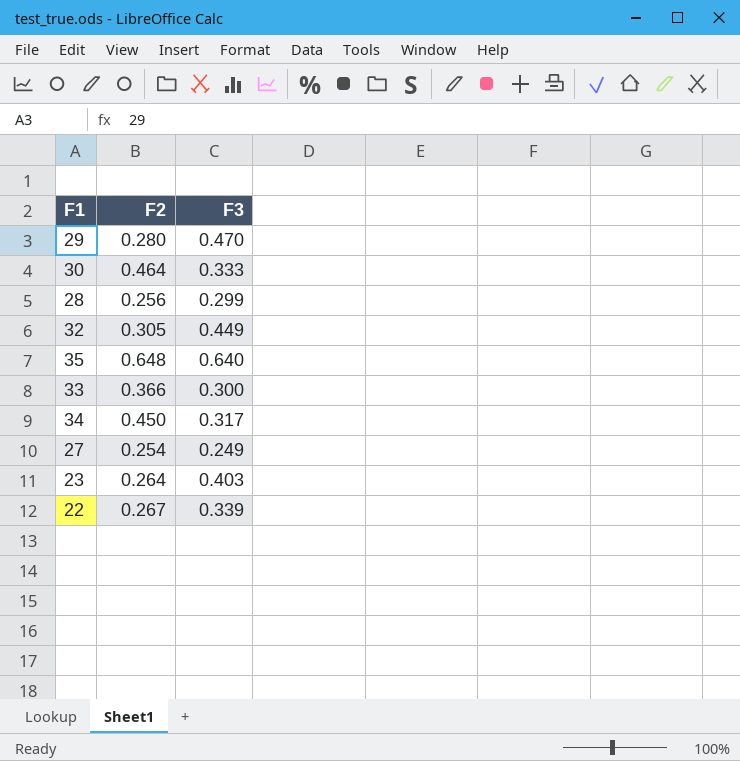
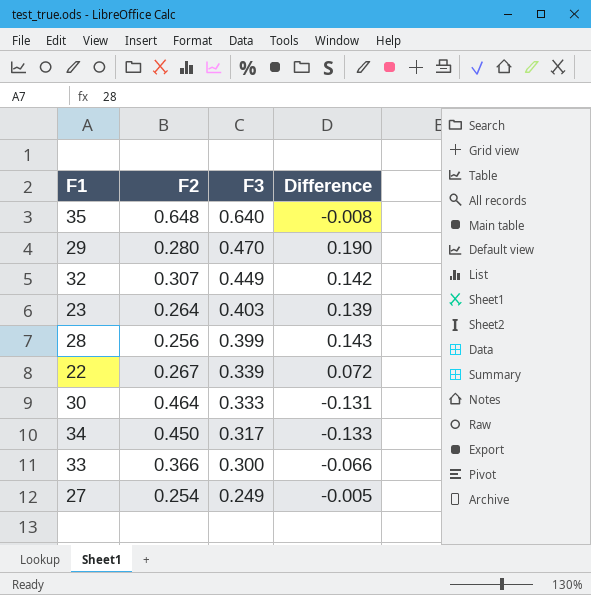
row order: none -> F3 descending
column Difference | formula: none -> [F3] - [F2]
32 | F2: 0.305 -> 0.307
28 | F3: 0.299 -> 0.399

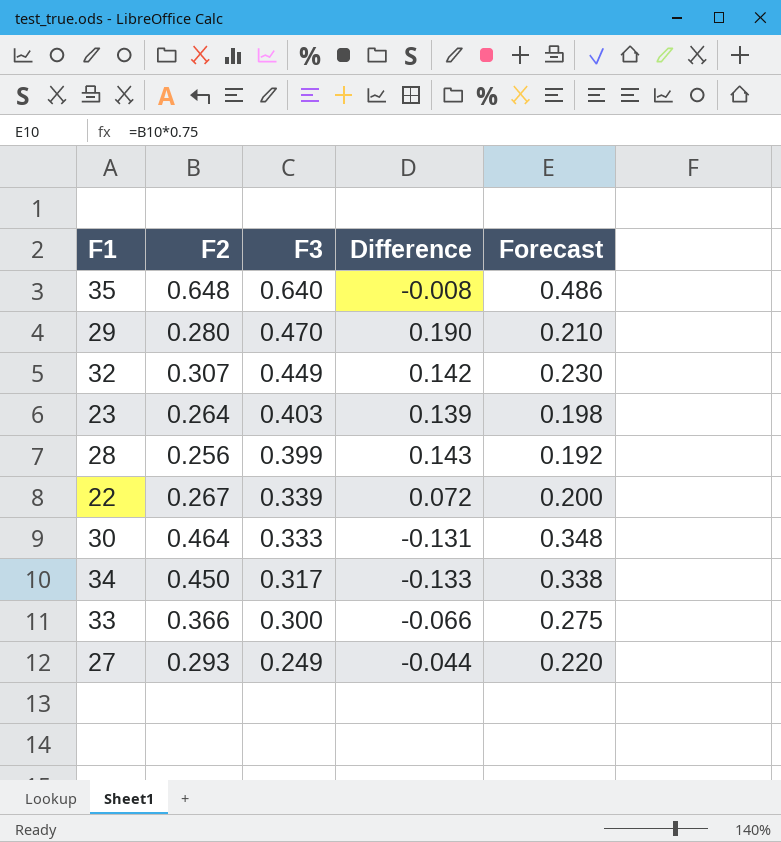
column Forecast | formula: none -> [F2] * 0.75
27 | F2: 0.254 -> 0.293
27 | Difference: -0.005 -> -0.044

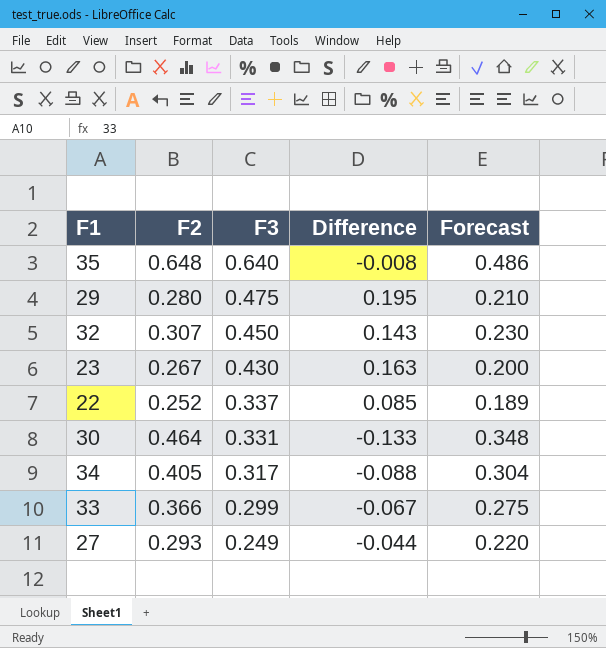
row 28: 0.256 | 0.399 | 0.143 | 0.192 -> none
29 | F3: 0.470 -> 0.475
29 | Difference: 0.190 -> 0.195
32 | F3: 0.449 -> 0.450
32 | Difference: 0.142 -> 0.143
23 | F2: 0.264 -> 0.267
23 | F3: 0.403 -> 0.430
23 | Difference: 0.139 -> 0.163
23 | Forecast: 0.198 -> 0.200
22 | F2: 0.267 -> 0.252
22 | F3: 0.339 -> 0.337
22 | Difference: 0.072 -> 0.085
22 | Forecast: 0.200 -> 0.189
30 | F3: 0.333 -> 0.331
30 | Difference: -0.131 -> -0.133
34 | F2: 0.450 -> 0.405
34 | Difference: -0.133 -> -0.088
34 | Forecast: 0.338 -> 0.304
33 | F3: 0.300 -> 0.299
33 | Difference: -0.066 -> -0.067

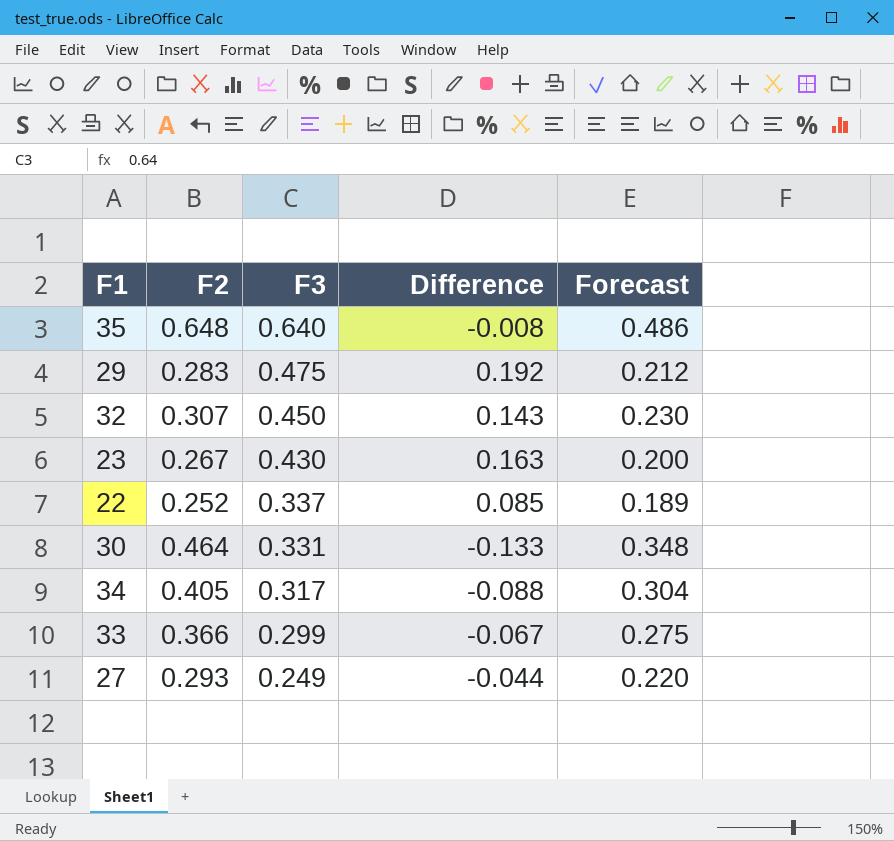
29 | F2: 0.280 -> 0.283
29 | Difference: 0.195 -> 0.192
29 | Forecast: 0.210 -> 0.212

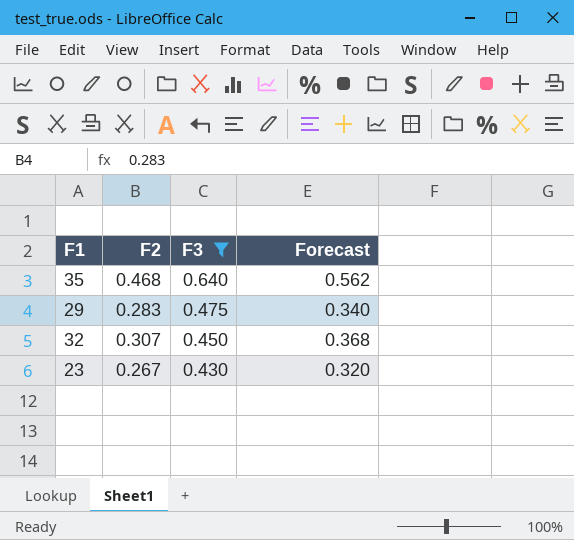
filter: none -> F3 >= 0.430
column Difference | formula: [F3] - [F2] -> none
column Forecast | formula: [F2] * 0.75 -> [F2] * 1.2
35 | F2: 0.648 -> 0.468

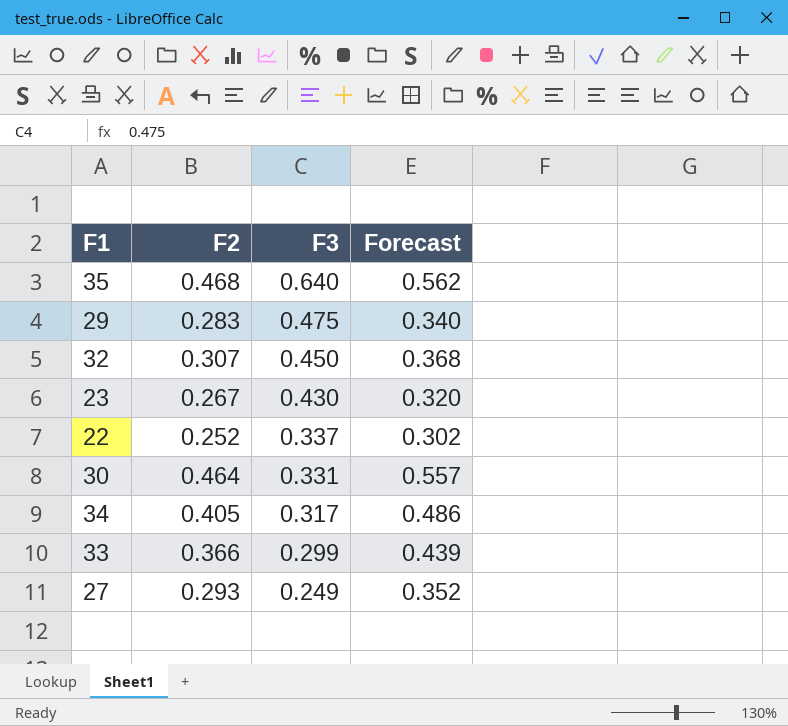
filter: F3 >= 0.430 -> none

